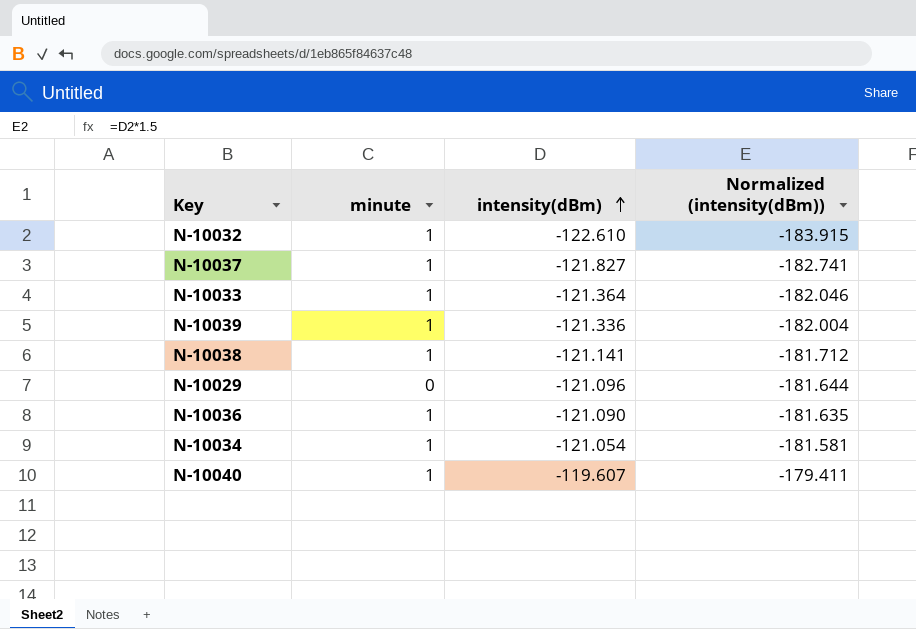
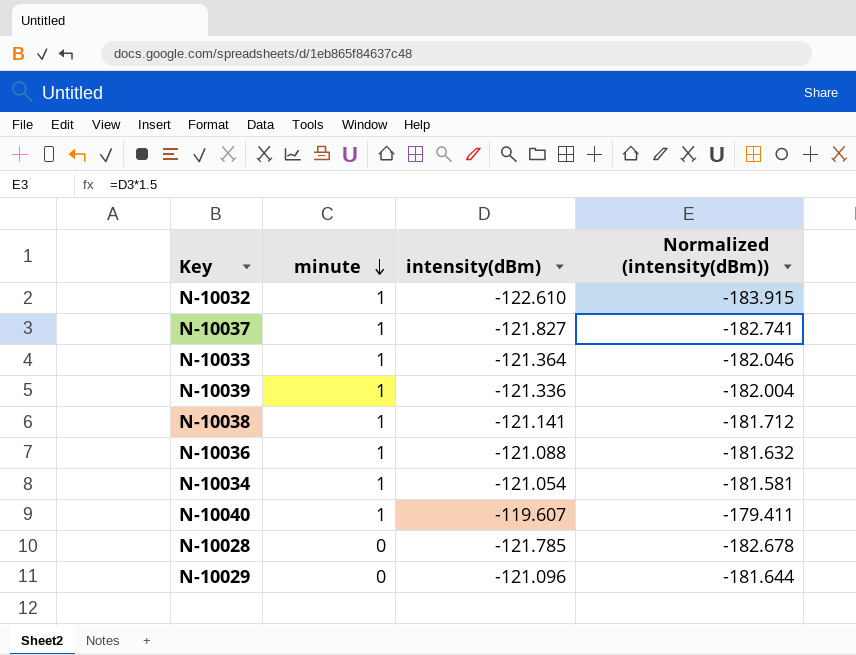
row order: intensity(dBm) ascending -> minute descending
N-10036 | intensity(dBm): -121.090 -> -121.088
N-10036 | Normalized (intensity(dBm)): -181.635 -> -181.632
row N-10028: none -> 0 | -121.785 | -182.678

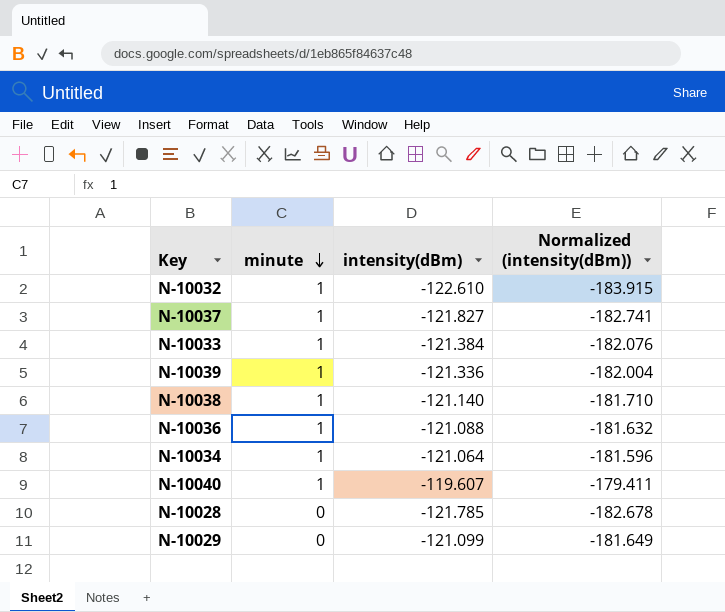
N-10033 | intensity(dBm): -121.364 -> -121.384
N-10033 | Normalized (intensity(dBm)): -182.046 -> -182.076
N-10038 | intensity(dBm): -121.141 -> -121.140
N-10038 | Normalized (intensity(dBm)): -181.712 -> -181.710
N-10034 | intensity(dBm): -121.054 -> -121.064
N-10034 | Normalized (intensity(dBm)): -181.581 -> -181.596
N-10029 | intensity(dBm): -121.096 -> -121.099
N-10029 | Normalized (intensity(dBm)): -181.644 -> -181.649

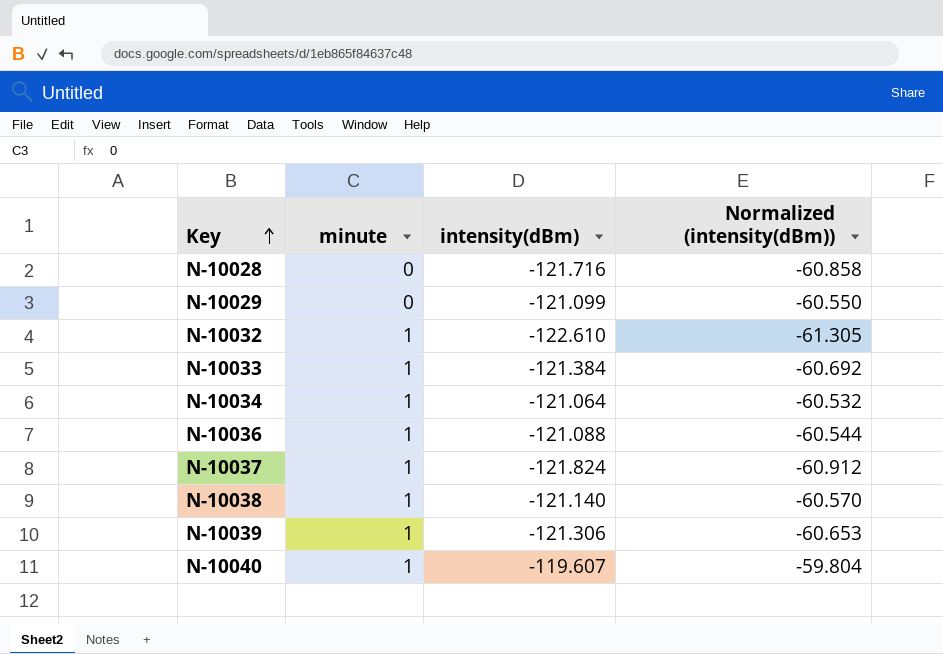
row order: minute descending -> Key ascending
column Normalized (intensity(dBm)) | formula: [intensity(dBm)] * 1.5 -> [intensity(dBm)] * 0.5
N-10028 | intensity(dBm): -121.785 -> -121.716
N-10037 | intensity(dBm): -121.827 -> -121.824
N-10039 | intensity(dBm): -121.336 -> -121.306

